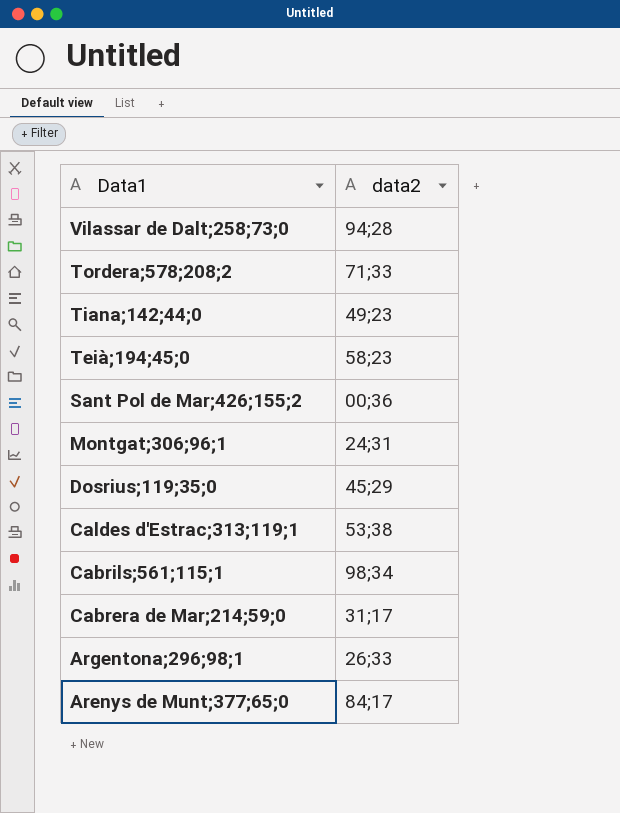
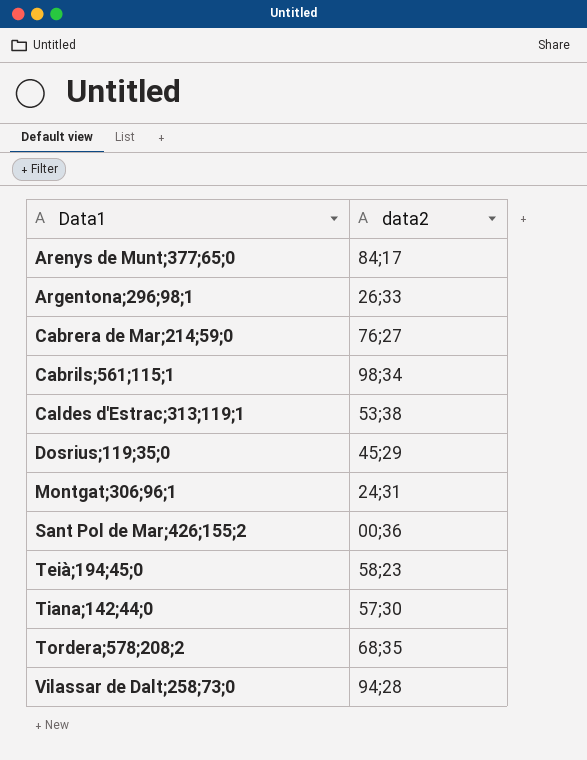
row order: Data1 descending -> Data1 ascending
Cabrera de Mar;214;59;0 | data2: 31;17 -> 76;27
Tiana;142;44;0 | data2: 49;23 -> 57;30
Tordera;578;208;2 | data2: 71;33 -> 68;35

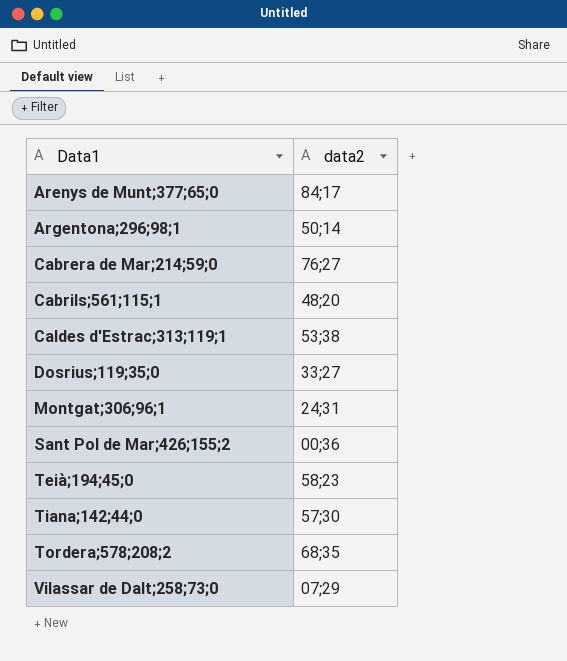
Argentona;296;98;1 | data2: 26;33 -> 50;14
Cabrils;561;115;1 | data2: 98;34 -> 48;20
Dosrius;119;35;0 | data2: 45;29 -> 33;27
Vilassar de Dalt;258;73;0 | data2: 94;28 -> 07;29

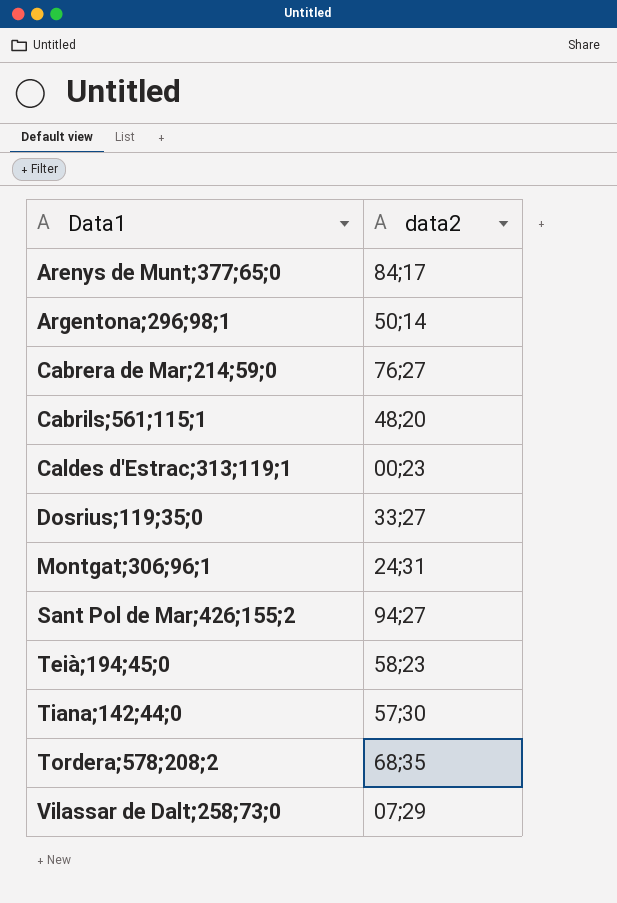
Caldes d'Estrac;313;119;1 | data2: 53;38 -> 00;23
Sant Pol de Mar;426;155;2 | data2: 00;36 -> 94;27

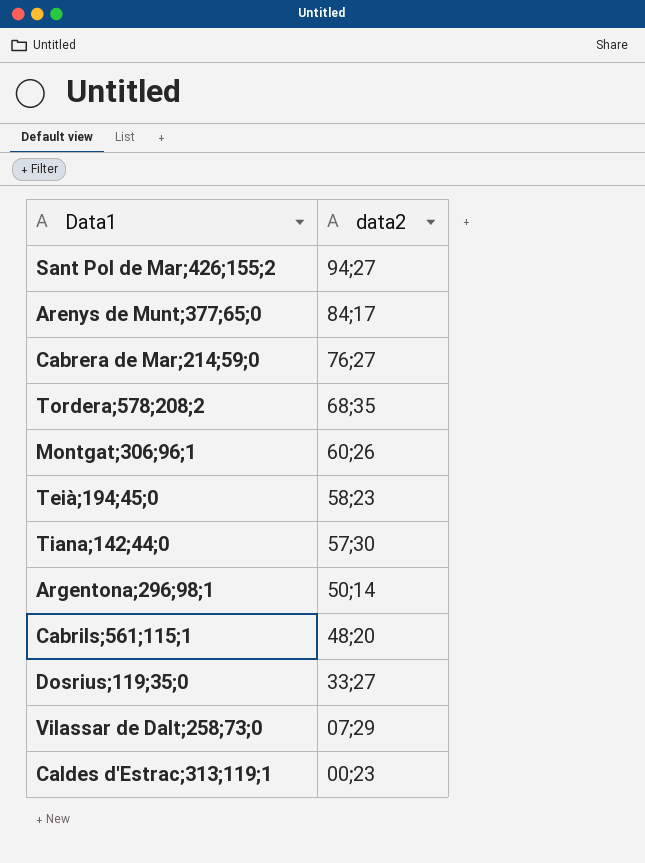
row order: Data1 ascending -> data2 descending
Montgat;306;96;1 | data2: 24;31 -> 60;26

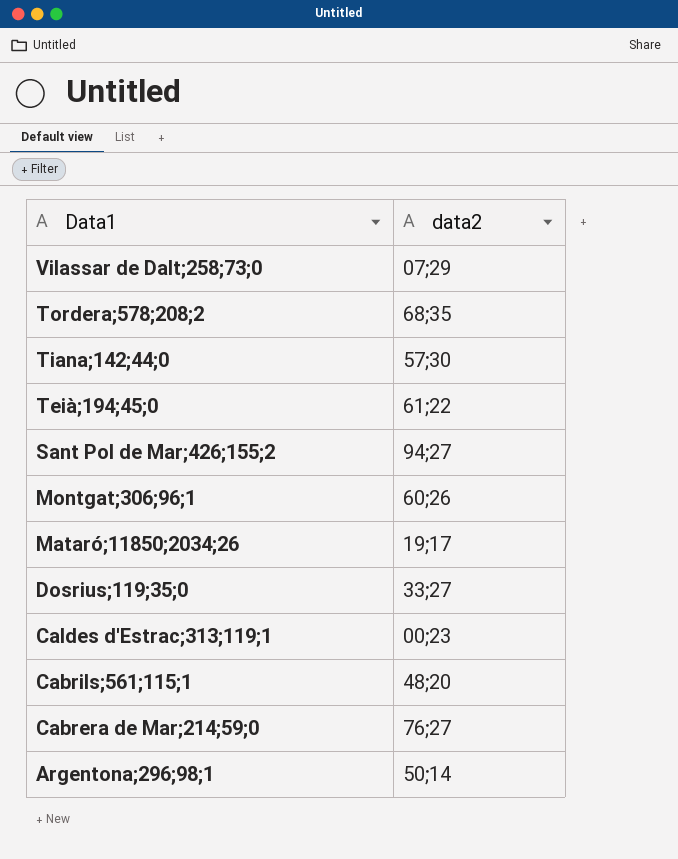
row order: data2 descending -> Data1 descending
row Arenys de Munt;377;65;0: 84;17 -> none
Teià;194;45;0 | data2: 58;23 -> 61;22
row Mataró;11850;2034;26: none -> 19;17

